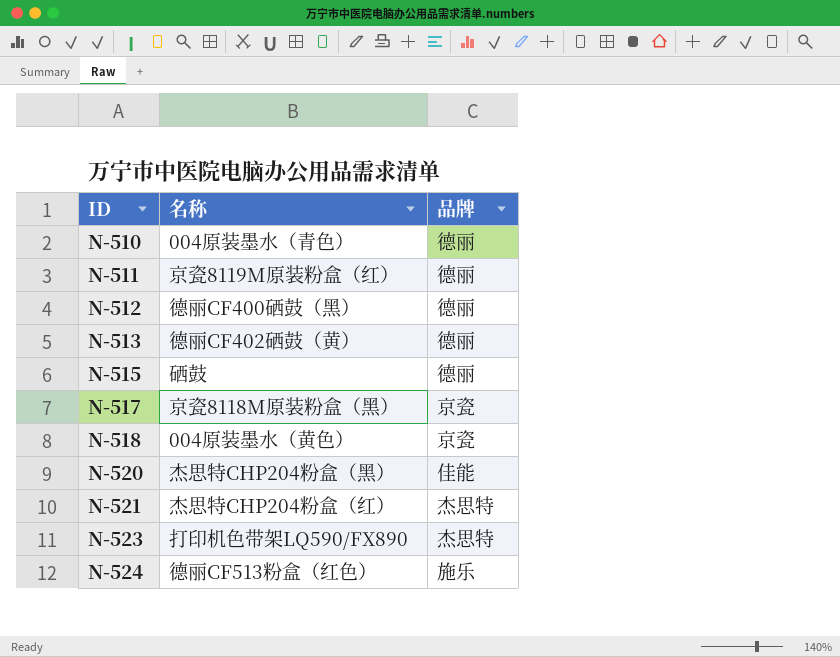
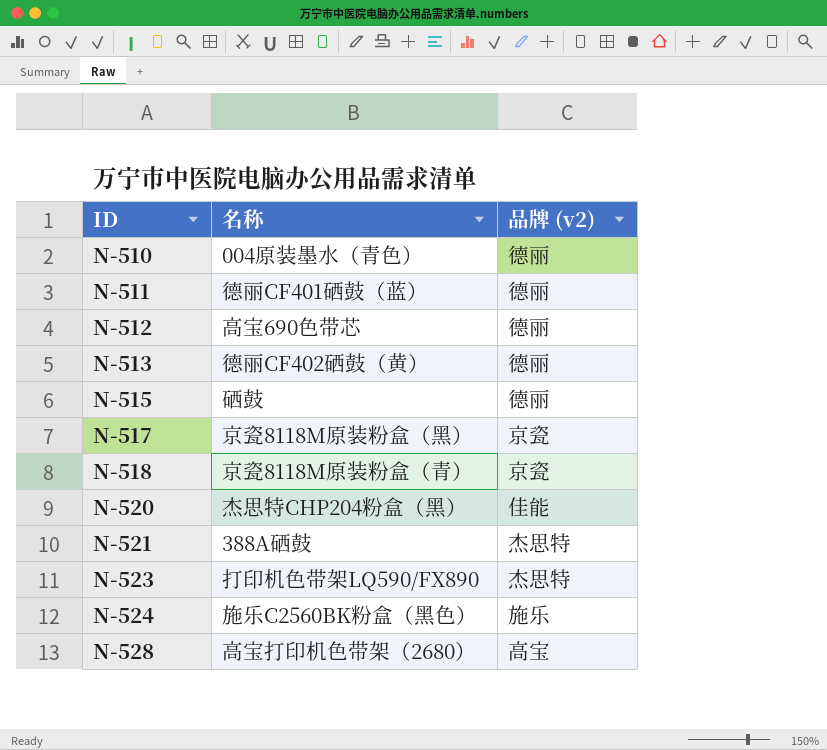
column name: 品牌 -> 品牌 (v2)
N-511 | 名称: 京瓷8119M原装粉盒（红） -> 德丽CF401硒鼓（蓝）
N-512 | 名称: 德丽CF400硒鼓（黑） -> 高宝690色带芯
N-518 | 名称: 004原装墨水（黄色） -> 京瓷8118M原装粉盒（青）
N-521 | 名称: 杰思特CHP204粉盒（红） -> 388A硒鼓
N-524 | 名称: 德丽CF513粉盒（红色） -> 施乐C2560BK粉盒（黑色）
row N-528: none -> 高宝打印机色带架（2680） | 高宝

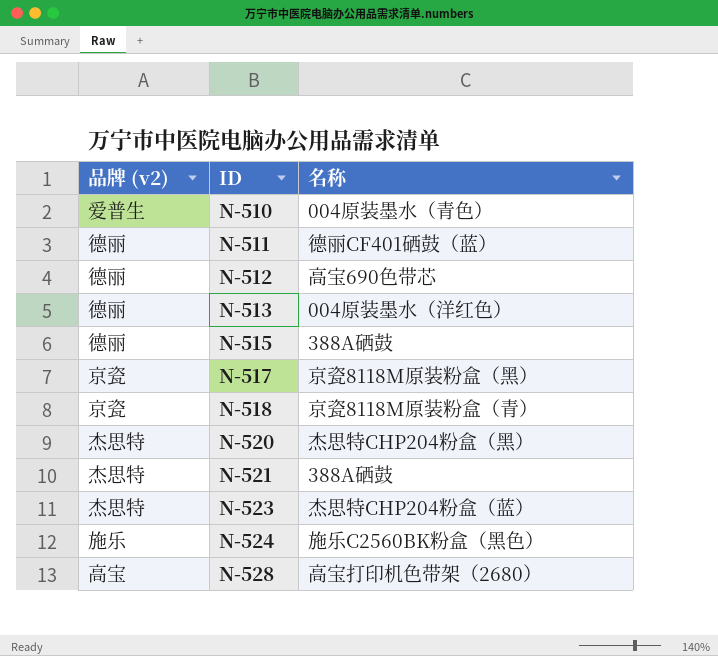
column 品牌 (v2) | position: 3 -> 1
N-510 | 品牌 (v2): 德丽 -> 爱普生
N-513 | 名称: 德丽CF402硒鼓（黄） -> 004原装墨水（洋红色）
N-515 | 名称: 硒鼓 -> 388A硒鼓
N-520 | 品牌 (v2): 佳能 -> 杰思特
N-523 | 名称: 打印机色带架LQ590/FX890 -> 杰思特CHP204粉盒（蓝）

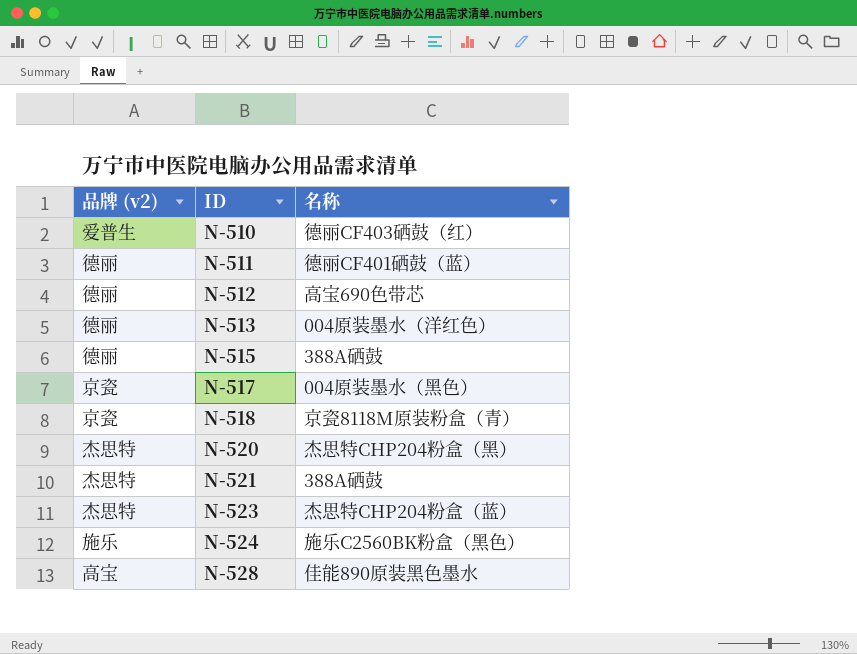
N-510 | 名称: 004原装墨水（青色） -> 德丽CF403硒鼓（红）
N-517 | 名称: 京瓷8118M原装粉盒（黑） -> 004原装墨水（黑色）
N-528 | 名称: 高宝打印机色带架（2680） -> 佳能890原装黑色墨水

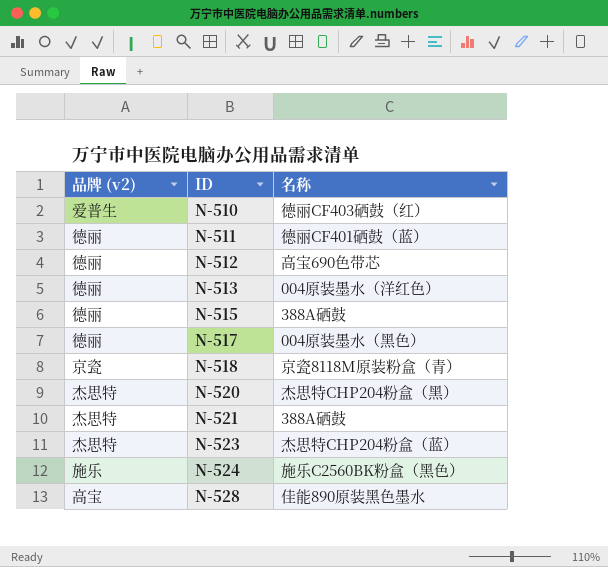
N-517 | 品牌 (v2): 京瓷 -> 德丽

